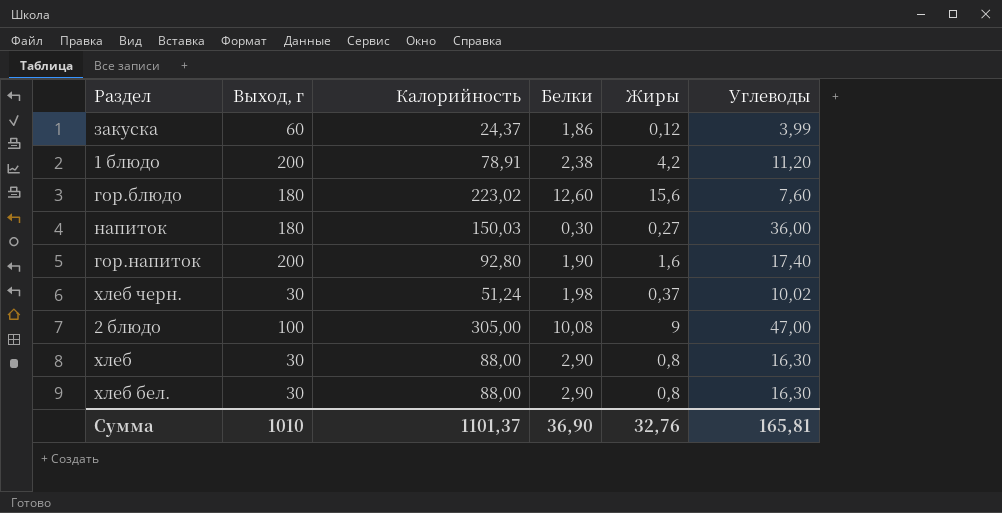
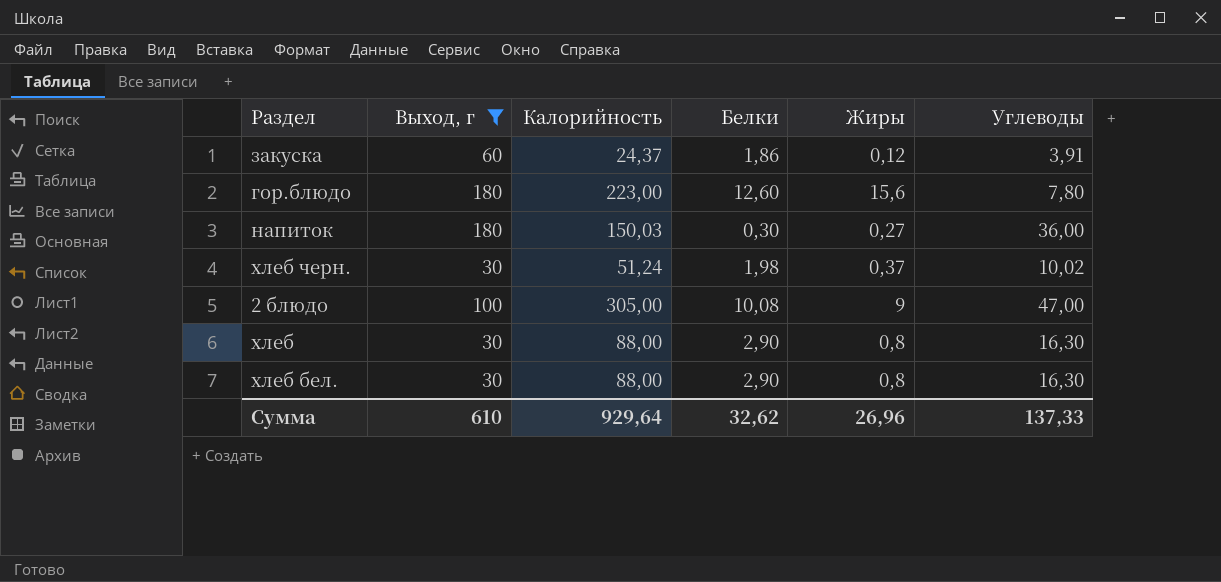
filter: none -> Выход, г != 200
закуска | Углеводы: 3,99 -> 3,91
гор.блюдо | Калорийность: 223,02 -> 223,00
гор.блюдо | Углеводы: 7,60 -> 7,80
Сумма | Выход, г: 1010 -> 610
Сумма | Калорийность: 1101,37 -> 929,64
Сумма | Белки: 36,90 -> 32,62
Сумма | Жиры: 32,76 -> 26,96
Сумма | Углеводы: 165,81 -> 137,33

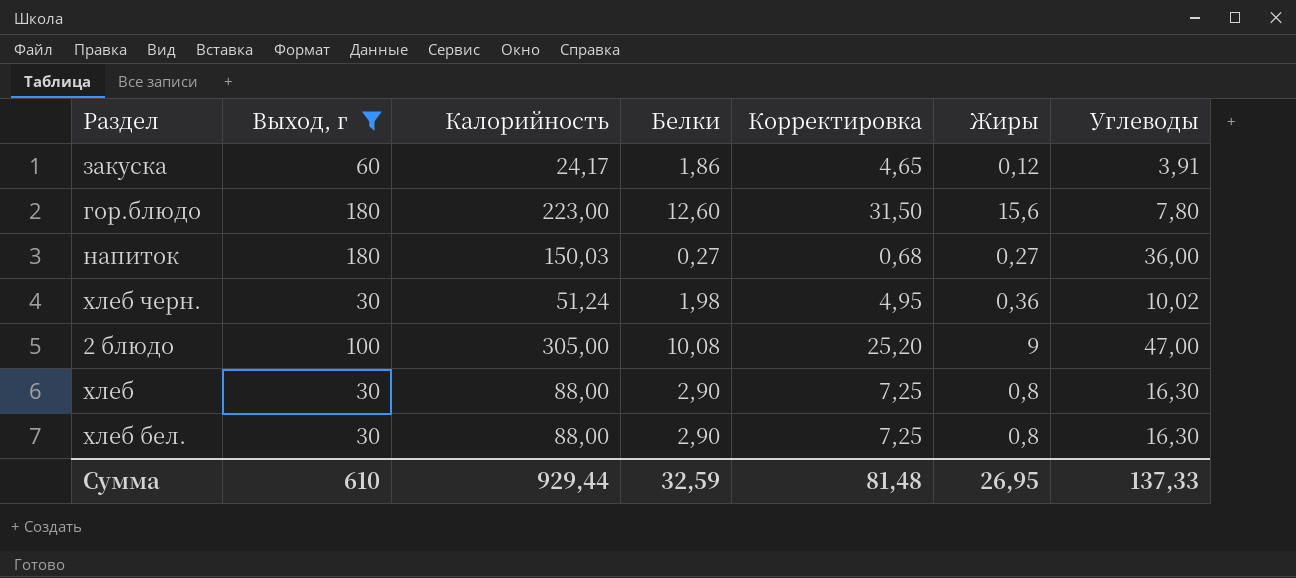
column Корректировка | formula: none -> [Белки] * 2,5
закуска | Калорийность: 24,37 -> 24,17
напиток | Белки: 0,30 -> 0,27
хлеб черн. | Жиры: 0,37 -> 0,36
Сумма | Калорийность: 929,64 -> 929,44
Сумма | Белки: 32,62 -> 32,59
Сумма | Жиры: 26,96 -> 26,95

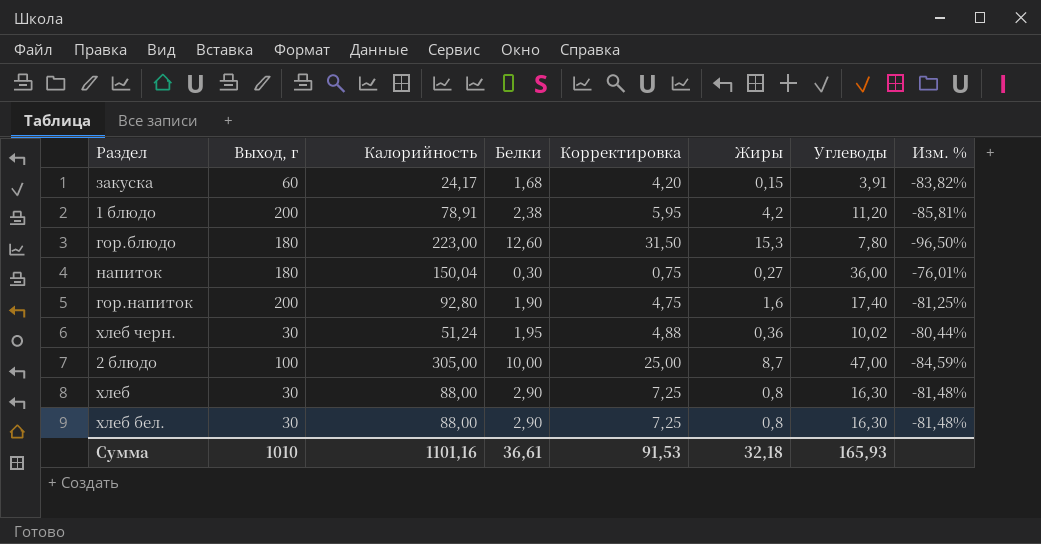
filter: Выход, г != 200 -> none
column Изм. % | formula: none -> ([Углеводы] - [Калорийность]) / [Калорийность]
закуска | Белки: 1,86 -> 1,68
закуска | Корректировка: 4,65 -> 4,20
закуска | Жиры: 0,12 -> 0,15
гор.блюдо | Жиры: 15,6 -> 15,3
напиток | Калорийность: 150,03 -> 150,04
напиток | Белки: 0,27 -> 0,30
напиток | Корректировка: 0,68 -> 0,75
хлеб черн. | Белки: 1,98 -> 1,95
хлеб черн. | Корректировка: 4,95 -> 4,88
2 блюдо | Белки: 10,08 -> 10,00
2 блюдо | Корректировка: 25,20 -> 25,00
2 блюдо | Жиры: 9 -> 8,7
Сумма | Выход, г: 610 -> 1010
Сумма | Калорийность: 929,44 -> 1101,16
Сумма | Белки: 32,59 -> 36,61
Сумма | Корректировка: 81,48 -> 91,53
Сумма | Жиры: 26,95 -> 32,18
Сумма | Углеводы: 137,33 -> 165,93

